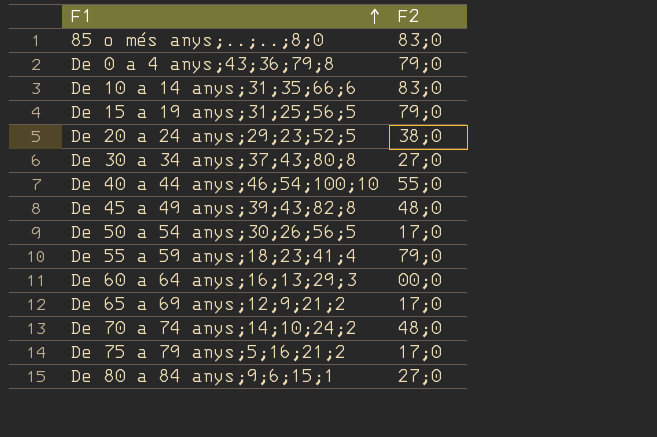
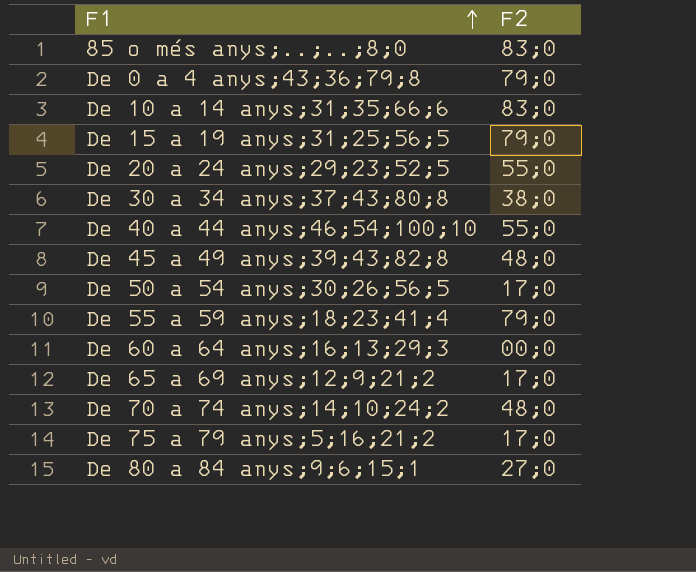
De 20 a 24 anys;29;23;52;5 | F2: 38;0 -> 55;0
De 30 a 34 anys;37;43;80;8 | F2: 27;0 -> 38;0

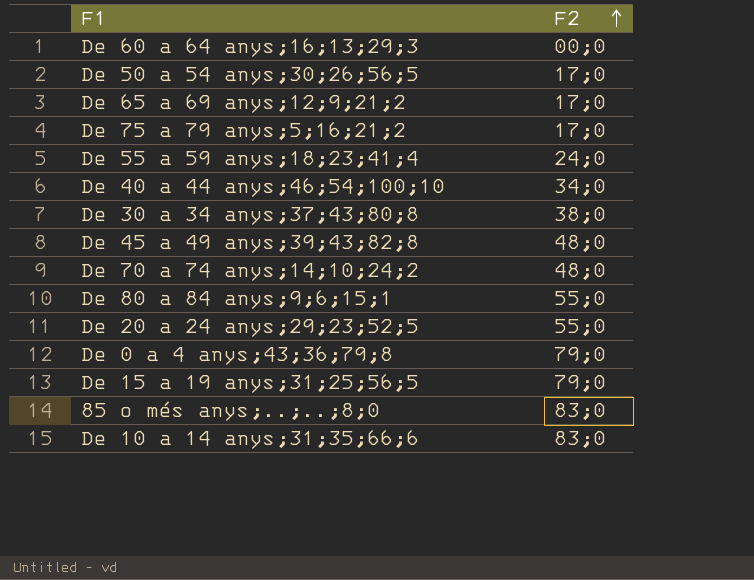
row order: F1 ascending -> F2 ascending
De 55 a 59 anys;18;23;41;4 | F2: 79;0 -> 24;0
De 40 a 44 anys;46;54;100;10 | F2: 55;0 -> 34;0
De 80 a 84 anys;9;6;15;1 | F2: 27;0 -> 55;0

